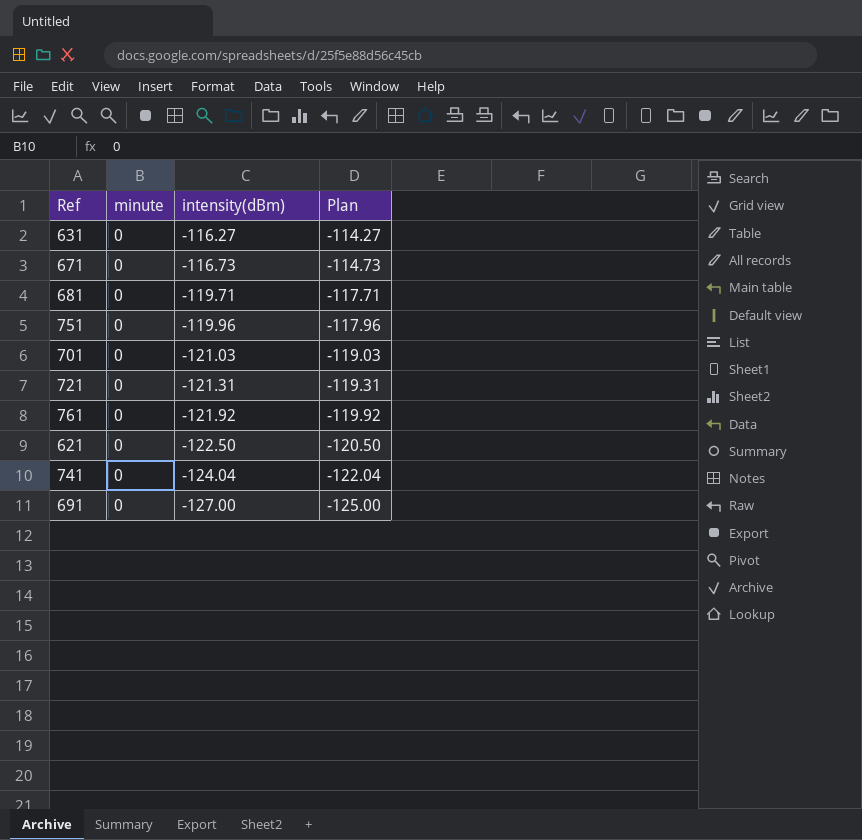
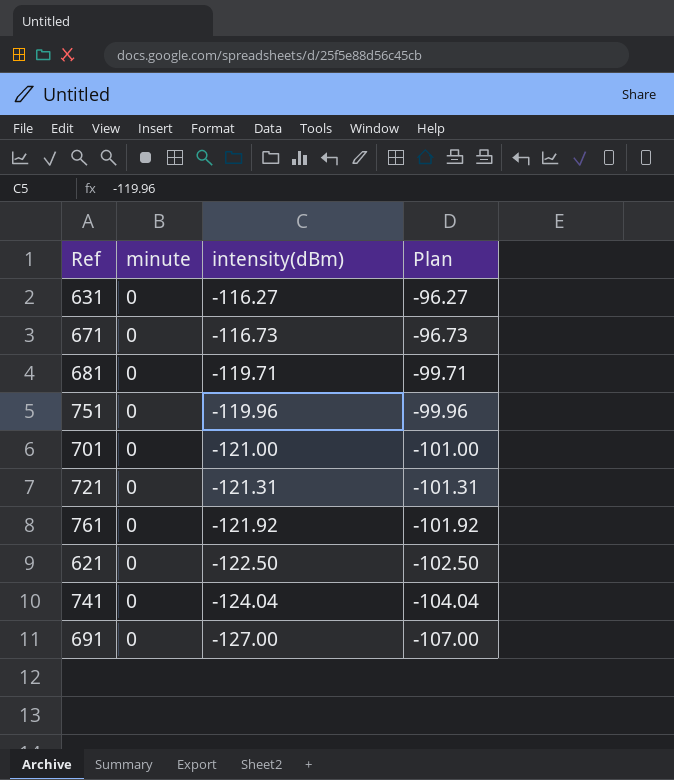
column Plan | formula: [intensity(dBm)] + 2 -> [intensity(dBm)] + 20
701 | intensity(dBm): -121.03 -> -121.00

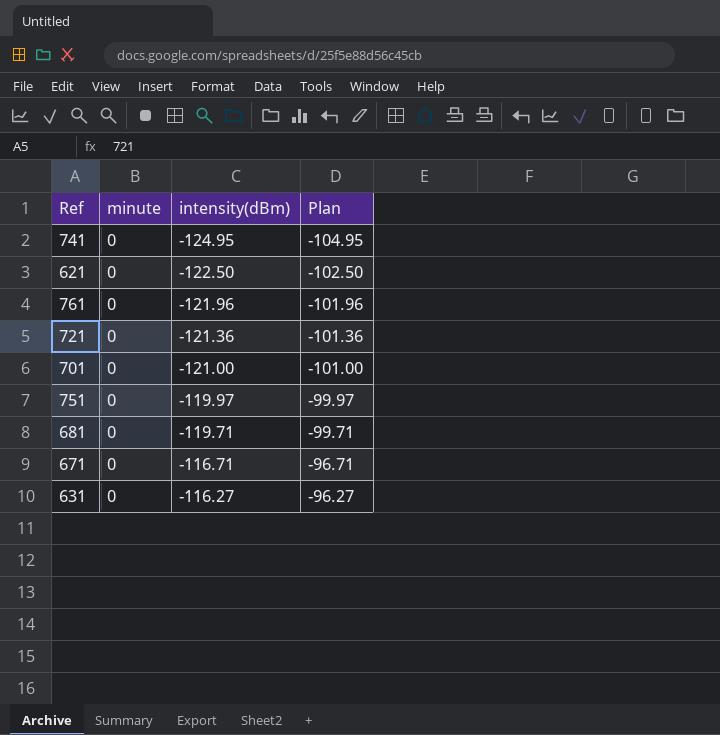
row order: intensity(dBm) descending -> intensity(dBm) ascending
row 691: 0 | -127.00 | -107.00 -> none
741 | intensity(dBm): -124.04 -> -124.95
741 | Plan: -104.04 -> -104.95
761 | intensity(dBm): -121.92 -> -121.96
761 | Plan: -101.92 -> -101.96
721 | intensity(dBm): -121.31 -> -121.36
721 | Plan: -101.31 -> -101.36
751 | intensity(dBm): -119.96 -> -119.97
751 | Plan: -99.96 -> -99.97
671 | intensity(dBm): -116.73 -> -116.71
671 | Plan: -96.73 -> -96.71

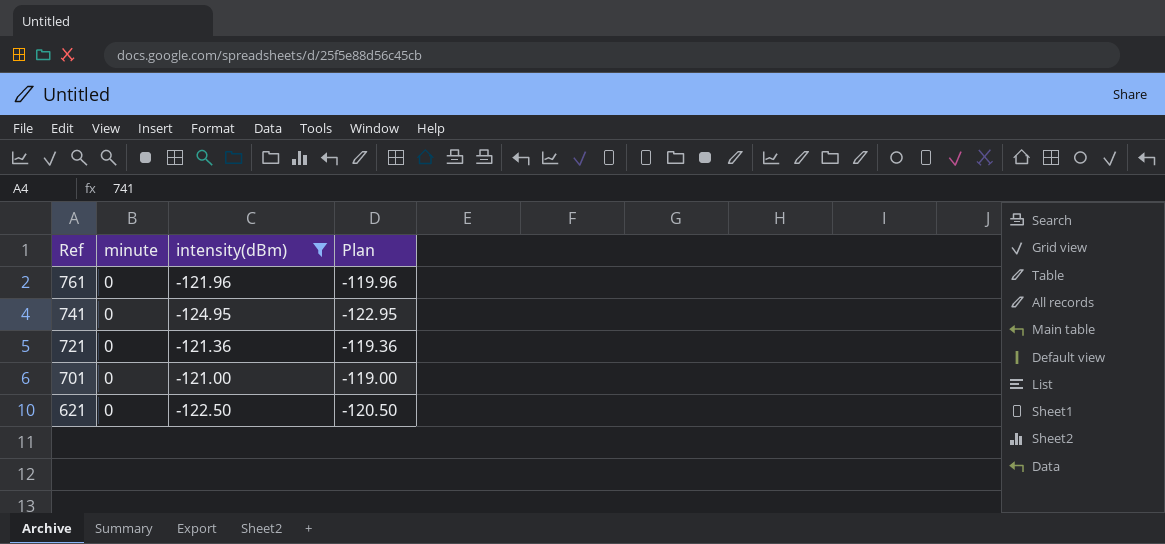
filter: none -> intensity(dBm) <= -121.00
row order: intensity(dBm) ascending -> Ref descending
column Plan | formula: [intensity(dBm)] + 20 -> [intensity(dBm)] + 2

